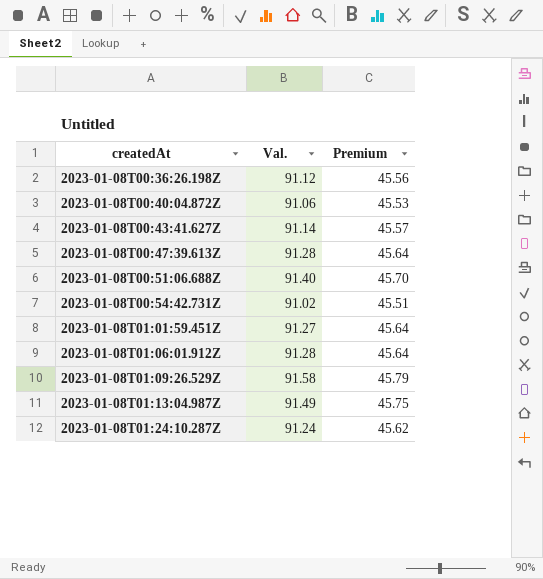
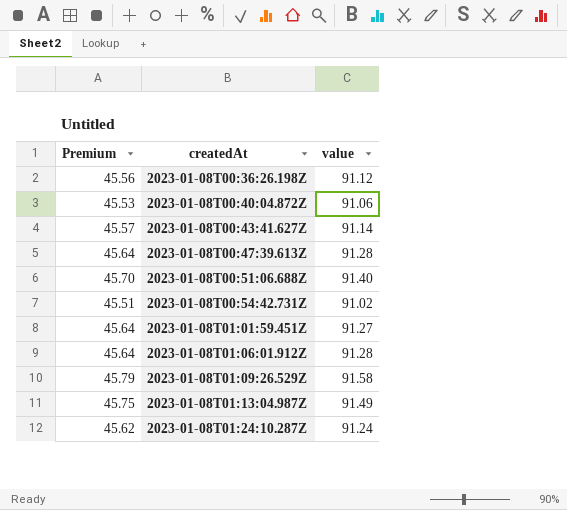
column Premium | position: 3 -> 1
column name: Val. -> value

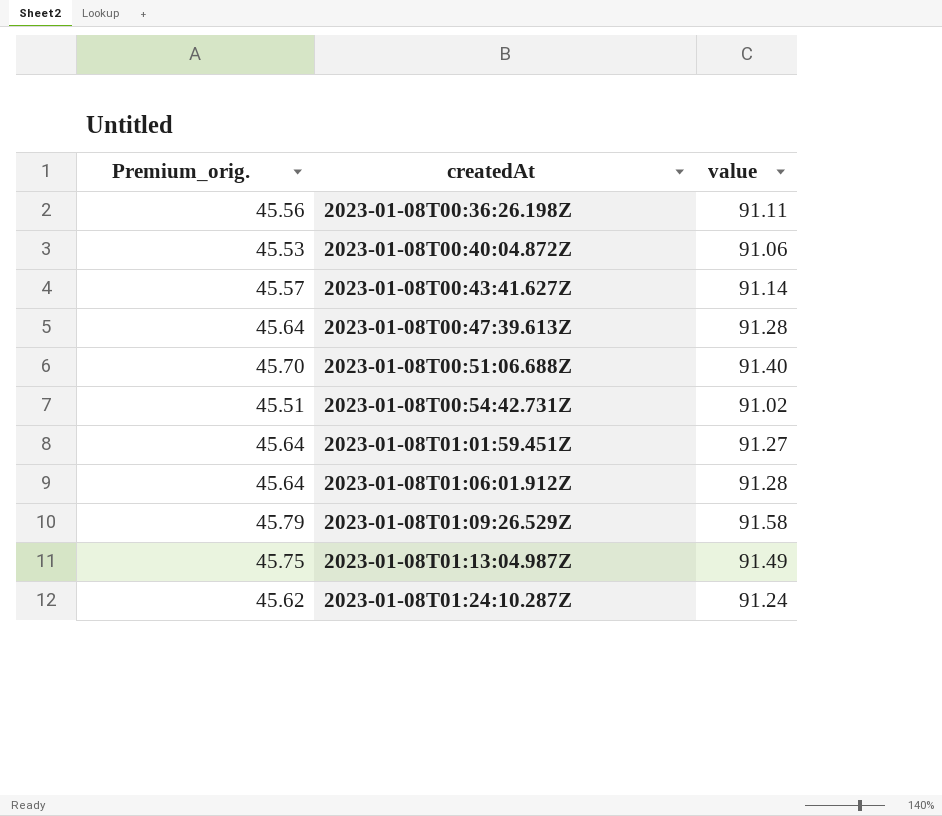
column name: Premium -> Premium_orig.
2023-01-08T00:36:26.198Z | value: 91.12 -> 91.11

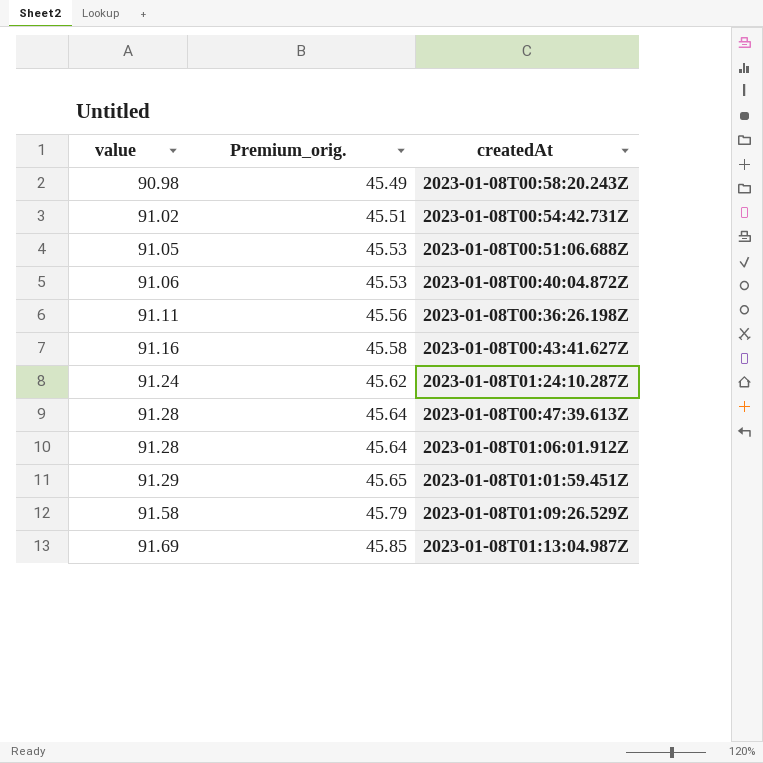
row order: createdAt ascending -> value ascending
column value | position: 3 -> 1
row 2023-01-08T00:58:20.243Z: none -> 90.98 | 45.49
2023-01-08T00:51:06.688Z | value: 91.40 -> 91.05
2023-01-08T00:51:06.688Z | Premium_orig.: 45.70 -> 45.53
2023-01-08T00:43:41.627Z | value: 91.14 -> 91.16
2023-01-08T00:43:41.627Z | Premium_orig.: 45.57 -> 45.58
2023-01-08T01:01:59.451Z | value: 91.27 -> 91.29
2023-01-08T01:01:59.451Z | Premium_orig.: 45.64 -> 45.65
2023-01-08T01:13:04.987Z | value: 91.49 -> 91.69
2023-01-08T01:13:04.987Z | Premium_orig.: 45.75 -> 45.85

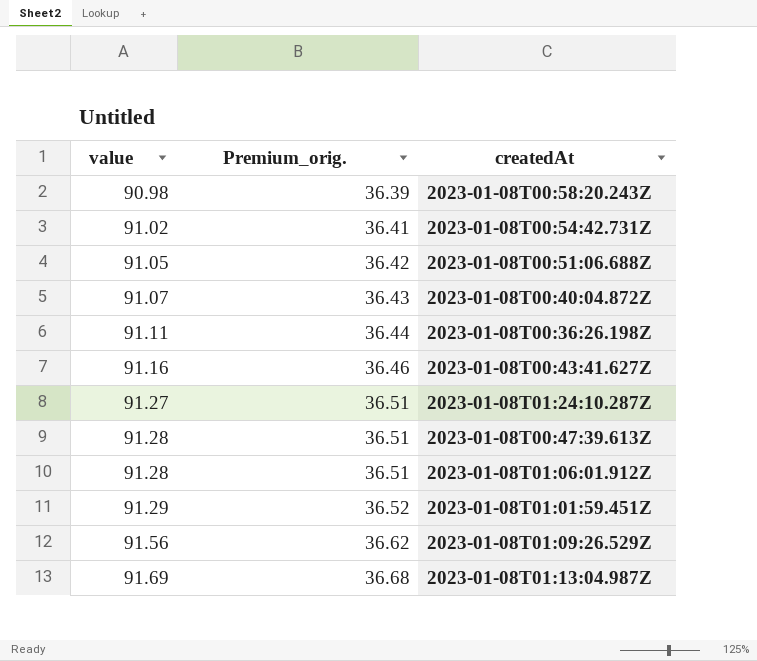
column Premium_orig. | formula: [value] * 0.5 -> [value] * 0.4
2023-01-08T00:40:04.872Z | value: 91.06 -> 91.07
2023-01-08T01:24:10.287Z | value: 91.24 -> 91.27
2023-01-08T01:09:26.529Z | value: 91.58 -> 91.56

